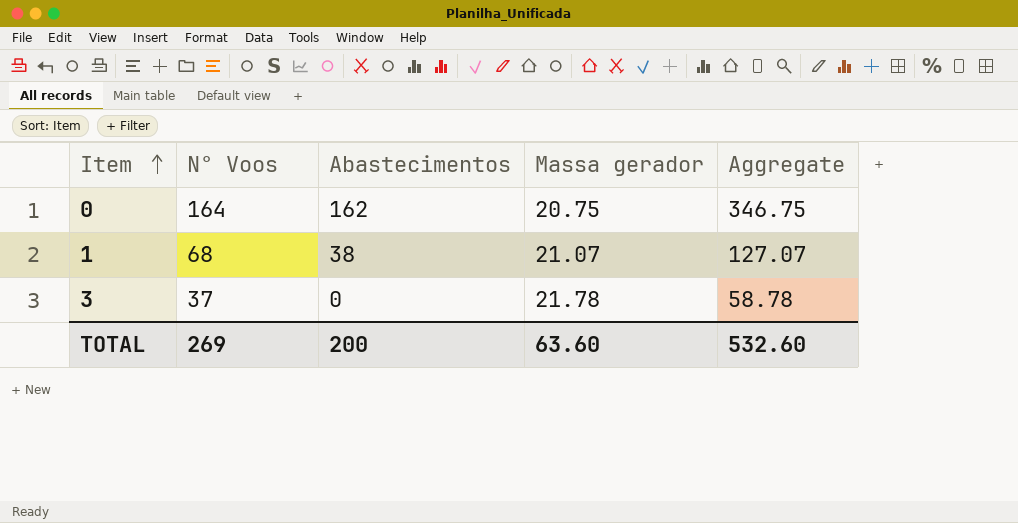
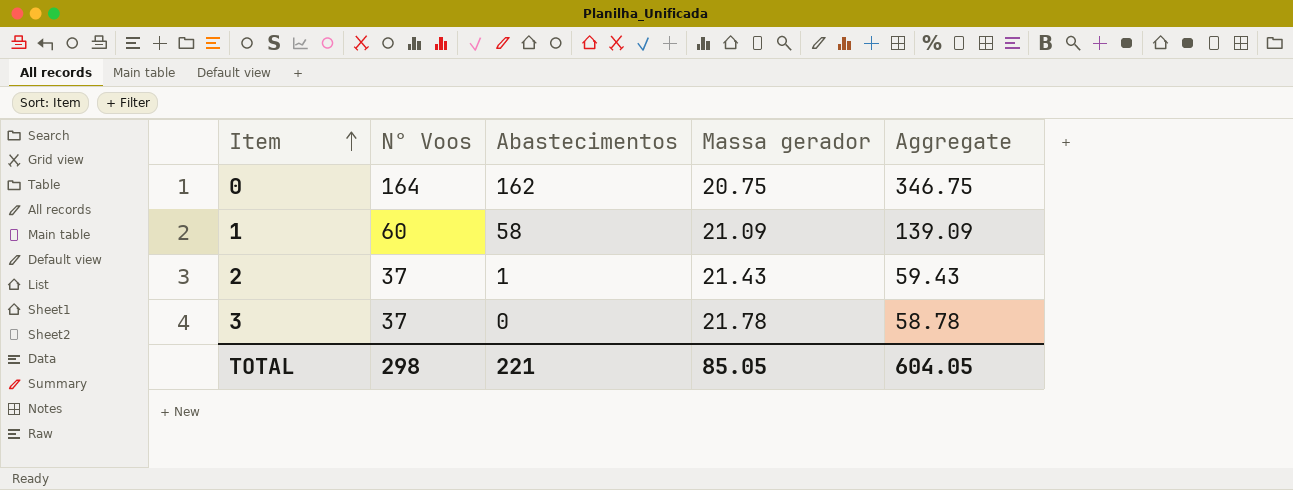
1 | N° Voos: 68 -> 60
1 | Abastecimentos: 38 -> 58
1 | Massa gerador: 21.07 -> 21.09
1 | Aggregate: 127.07 -> 139.09
row 2: none -> 37 | 1 | 21.43 | 59.43
TOTAL | N° Voos: 269 -> 298
TOTAL | Abastecimentos: 200 -> 221
TOTAL | Massa gerador: 63.60 -> 85.05
TOTAL | Aggregate: 532.60 -> 604.05

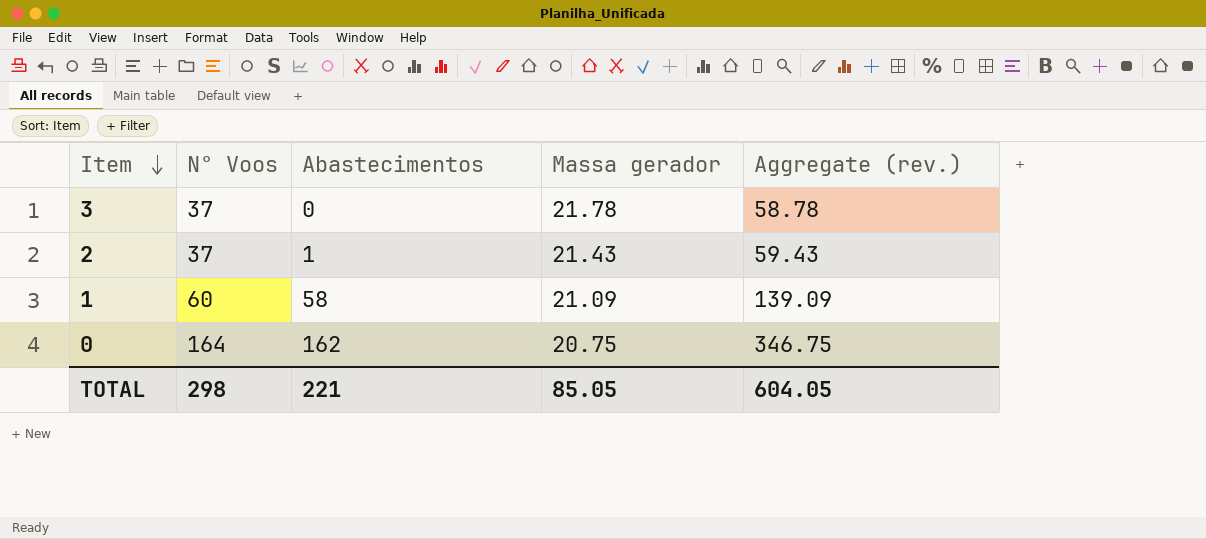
row order: Item ascending -> Item descending
column name: Aggregate -> Aggregate (rev.)

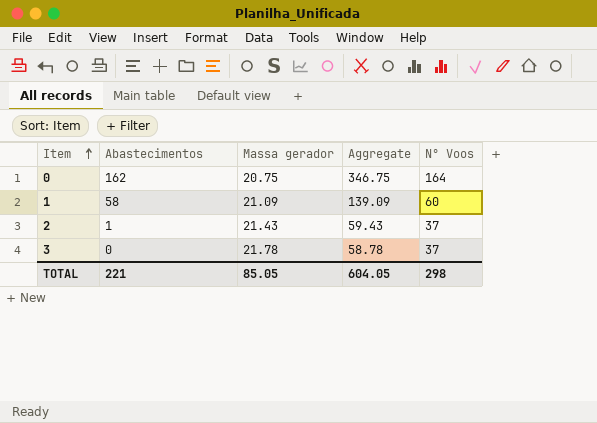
row order: Item descending -> Item ascending
column name: Aggregate (rev.) -> Aggregate
column N° Voos | position: 2 -> 5

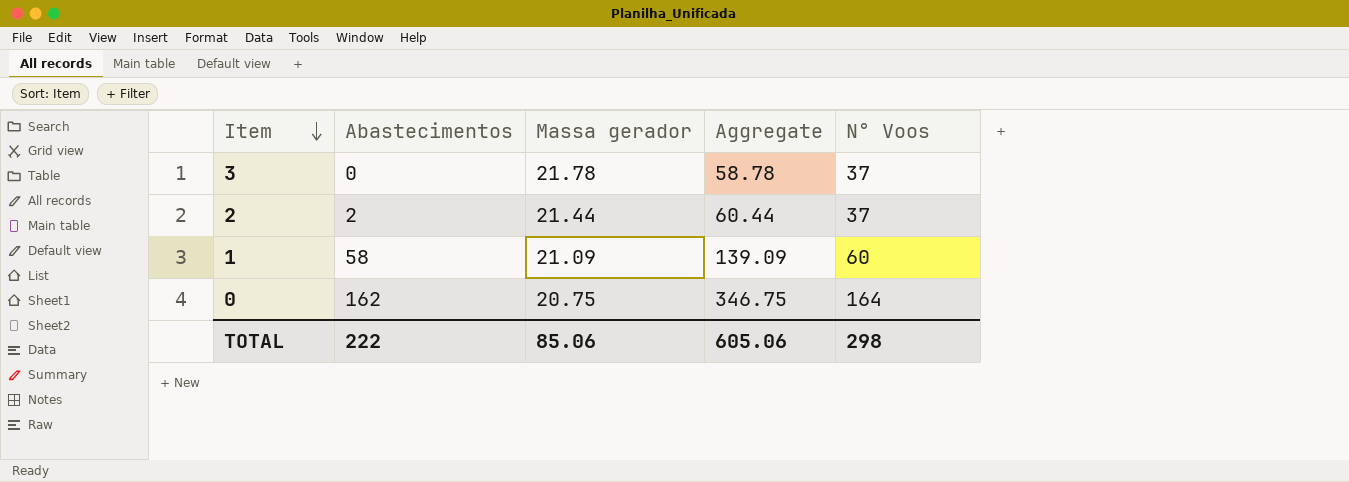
row order: Item ascending -> Item descending
2 | Abastecimentos: 1 -> 2
2 | Massa gerador: 21.43 -> 21.44
2 | Aggregate: 59.43 -> 60.44
TOTAL | Abastecimentos: 221 -> 222
TOTAL | Massa gerador: 85.05 -> 85.06
TOTAL | Aggregate: 604.05 -> 605.06

